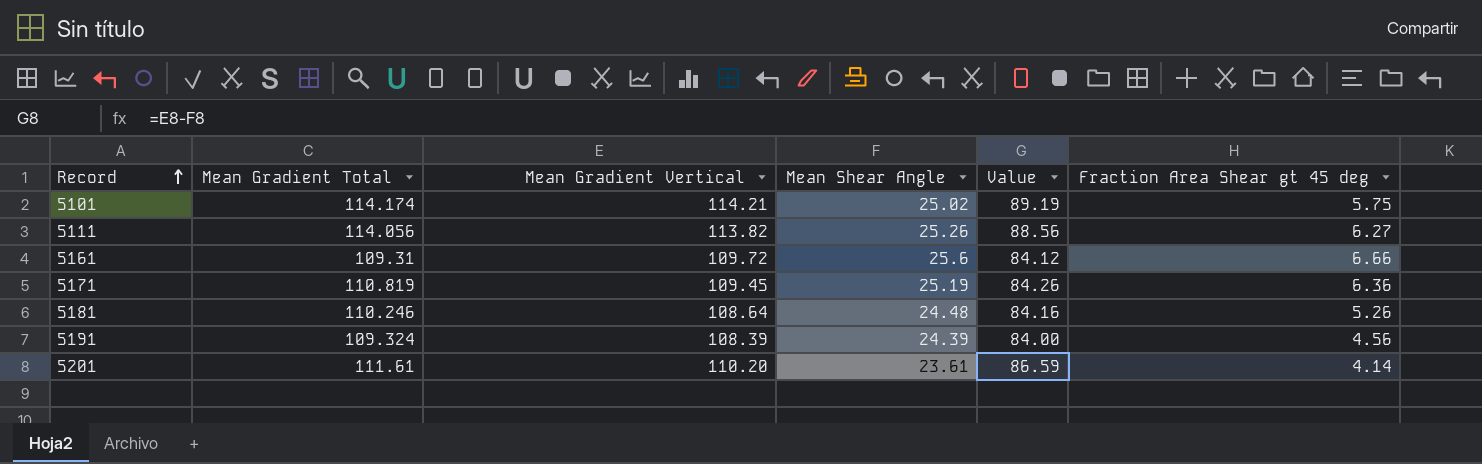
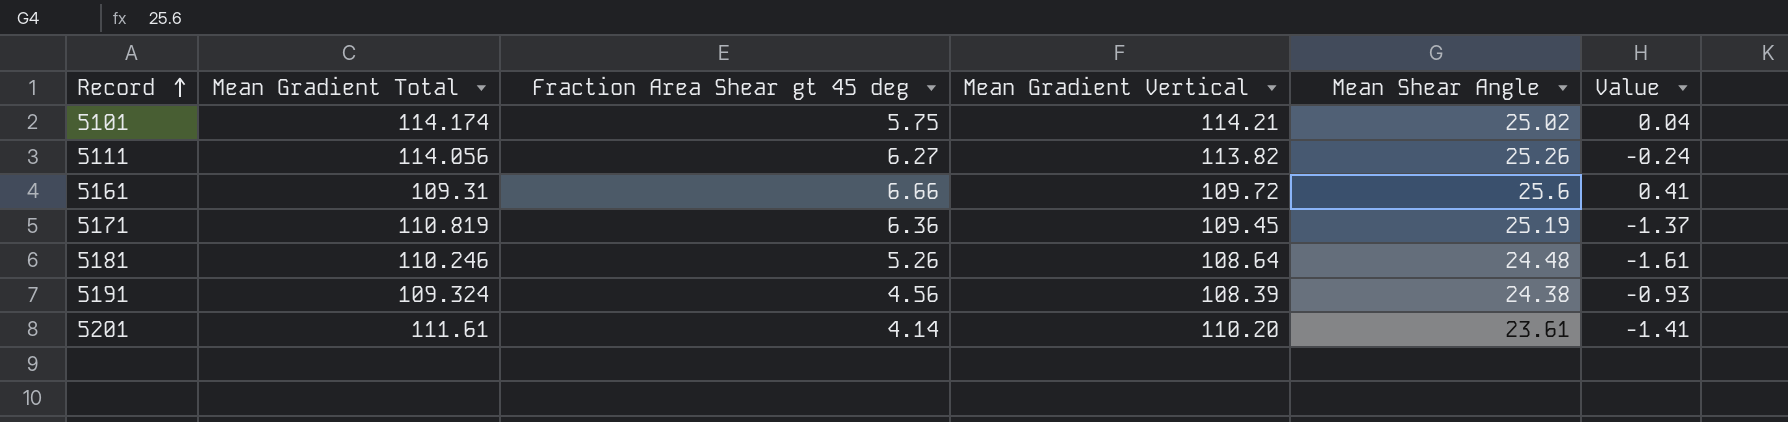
column Fraction Area Shear gt 45 deg | position: 6 -> 3
column Value | formula: [Mean Gradient Vertical] - [Mean Shear Angle] -> [Mean Gradient Vertical] - [Mean Gradient Total]
5191 | Mean Shear Angle: 24.39 -> 24.38

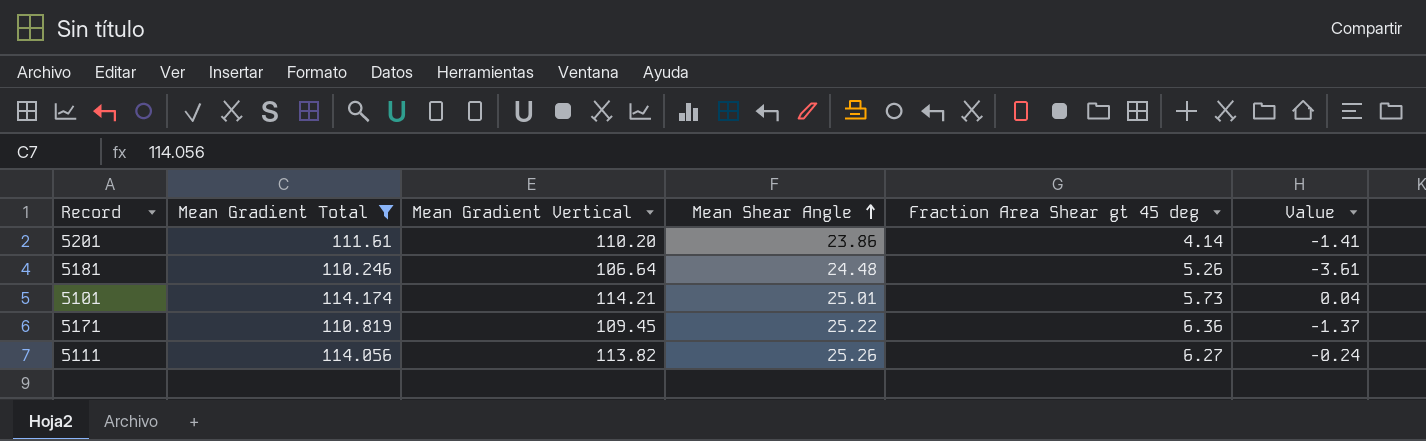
filter: none -> Mean Gradient Total >= 110.246
row order: Record ascending -> Mean Shear Angle ascending
column Fraction Area Shear gt 45 deg | position: 3 -> 5
5201 | Mean Shear Angle: 23.61 -> 23.86
5181 | Mean Gradient Vertical: 108.64 -> 106.64
5181 | Value: -1.61 -> -3.61
5101 | Mean Shear Angle: 25.02 -> 25.01
5101 | Fraction Area Shear gt 45 deg: 5.75 -> 5.73
5171 | Mean Shear Angle: 25.19 -> 25.22

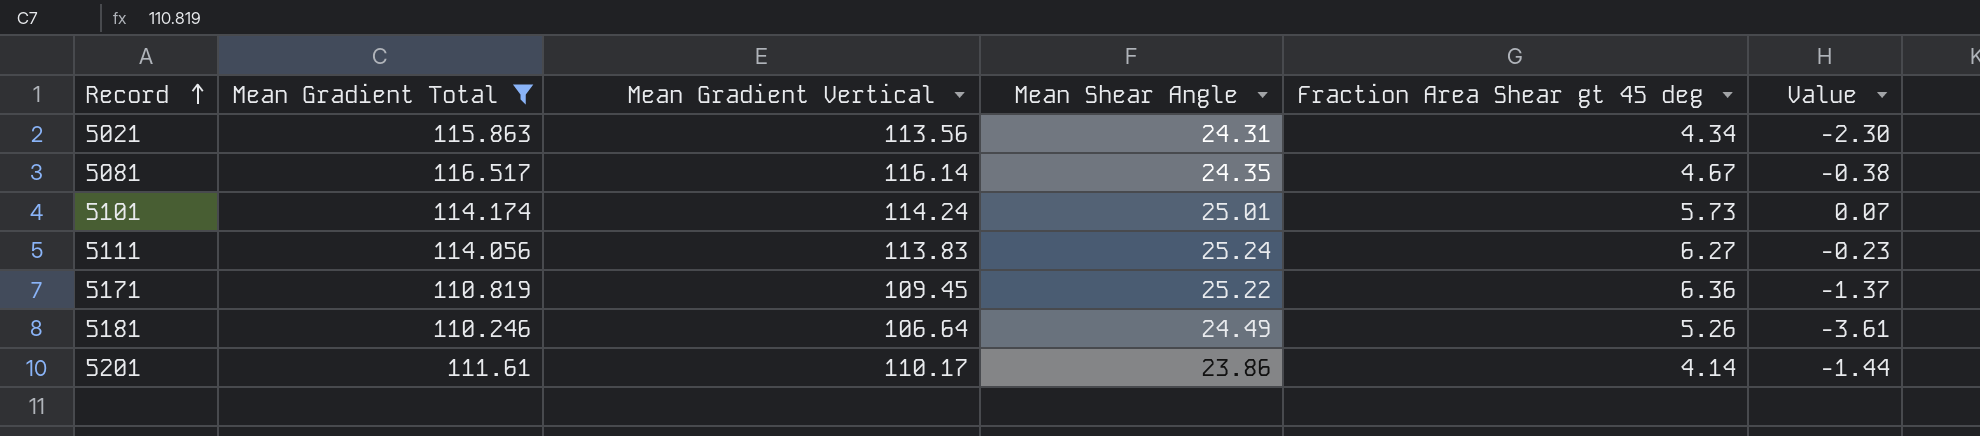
row order: Mean Shear Angle ascending -> Record ascending
row 5021: none -> 115.863 | 113.56 | 24.31 | 4.34 | -2.30
row 5081: none -> 116.517 | 116.14 | 24.35 | 4.67 | -0.38
5101 | Mean Gradient Vertical: 114.21 -> 114.24
5101 | Value: 0.04 -> 0.07
5111 | Mean Gradient Vertical: 113.82 -> 113.83
5111 | Mean Shear Angle: 25.26 -> 25.24
5111 | Value: -0.24 -> -0.23
5181 | Mean Shear Angle: 24.48 -> 24.49
5201 | Mean Gradient Vertical: 110.20 -> 110.17
5201 | Value: -1.41 -> -1.44

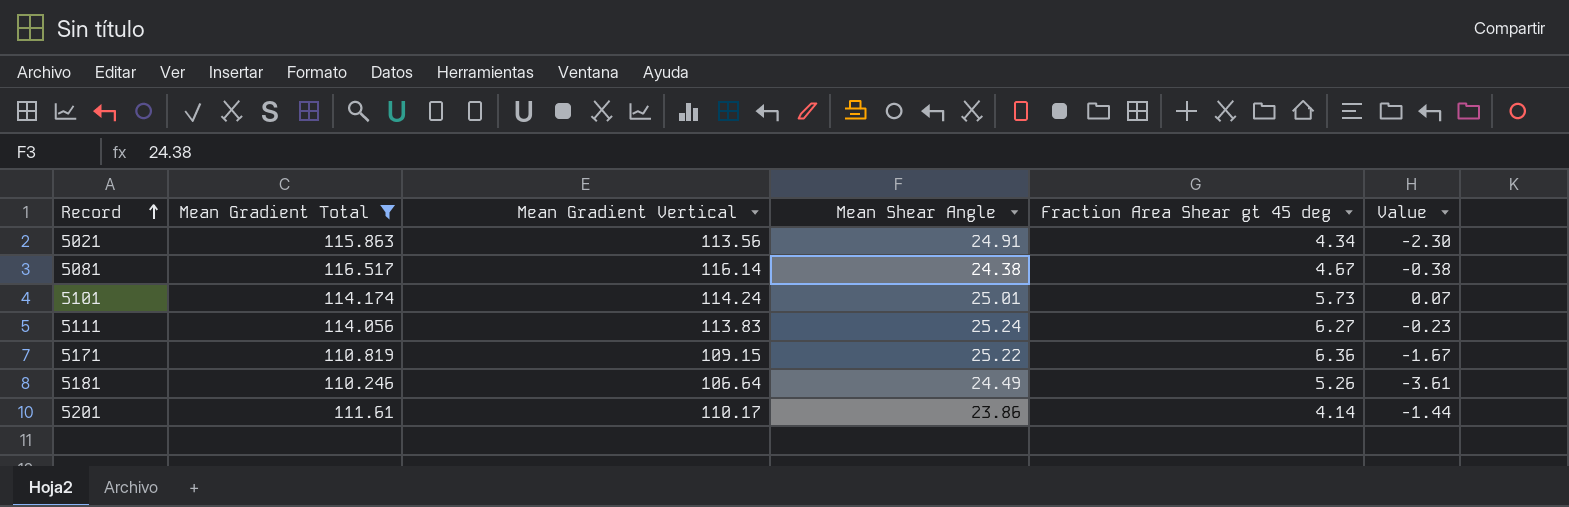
5021 | Mean Shear Angle: 24.31 -> 24.91
5081 | Mean Shear Angle: 24.35 -> 24.38
5171 | Mean Gradient Vertical: 109.45 -> 109.15
5171 | Value: -1.37 -> -1.67

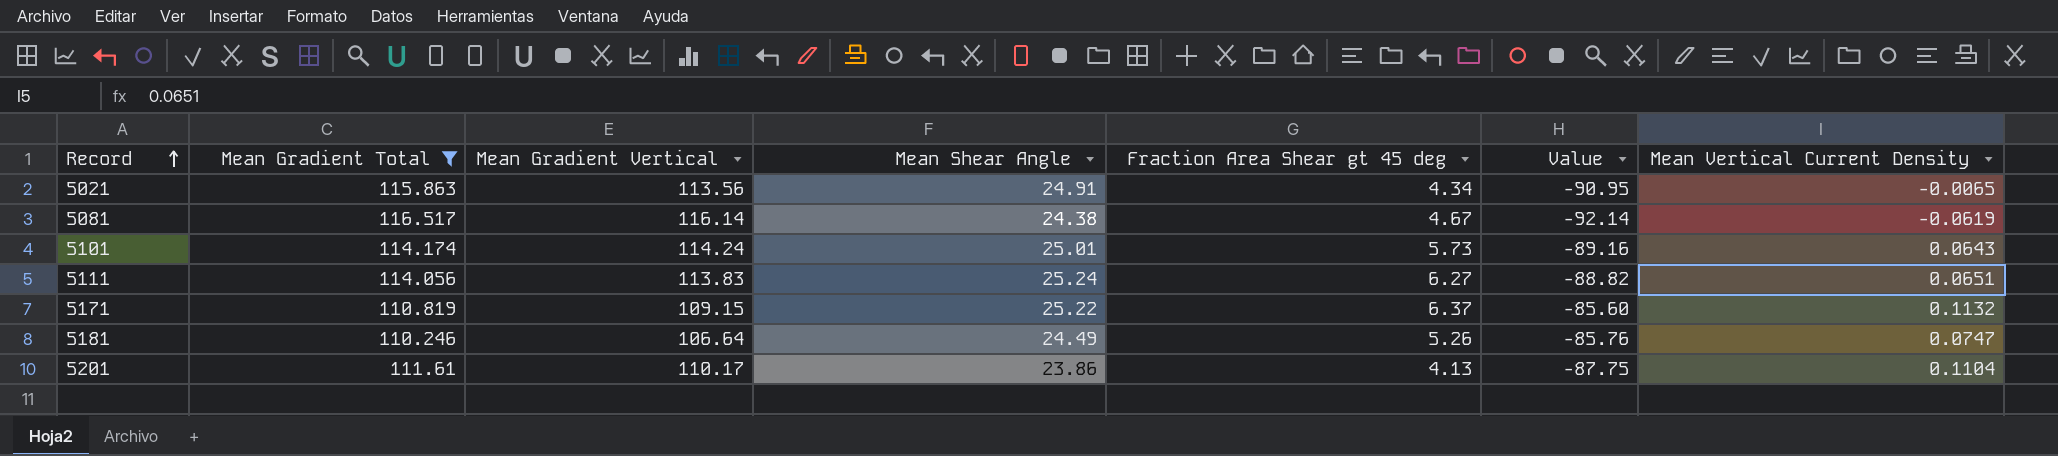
column Value | formula: [Mean Gradient Vertical] - [Mean Gradient Total] -> [Mean Shear Angle] - [Mean Gradient Total]
column Mean Vertical Current Density | position: none -> 7
5171 | Fraction Area Shear gt 45 deg: 6.36 -> 6.37
5201 | Fraction Area Shear gt 45 deg: 4.14 -> 4.13

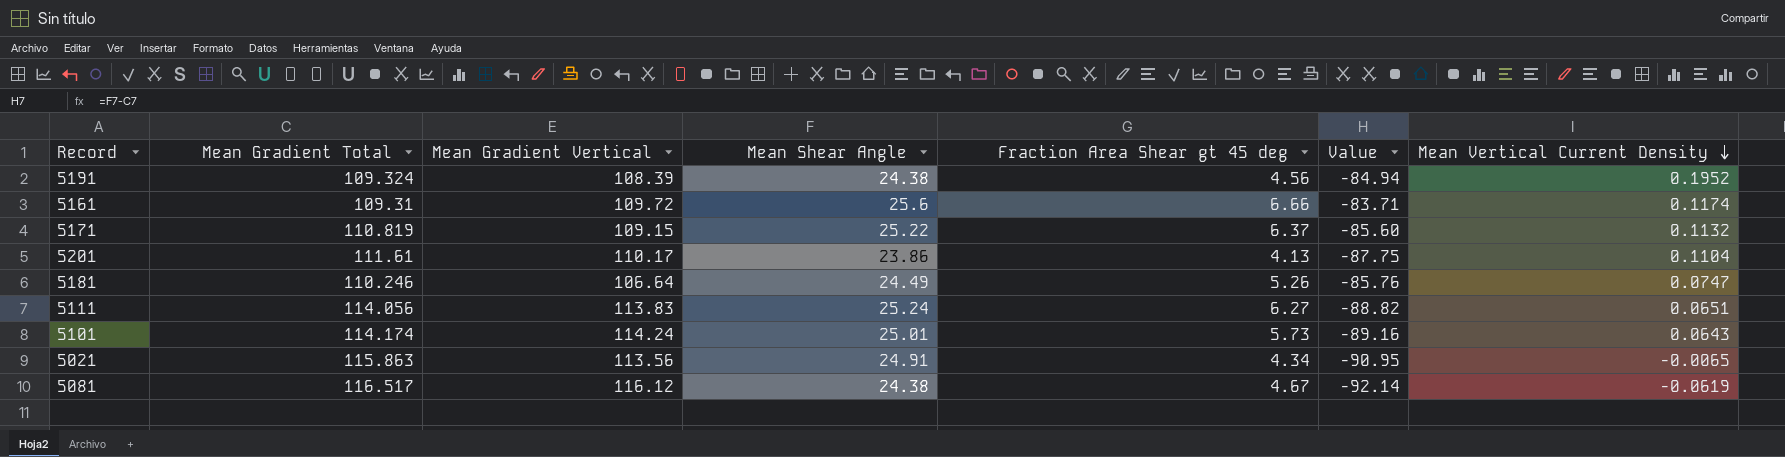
filter: Mean Gradient Total >= 110.246 -> none
row order: Record ascending -> Mean Vertical Current Density descending
5081 | Mean Gradient Vertical: 116.14 -> 116.12

